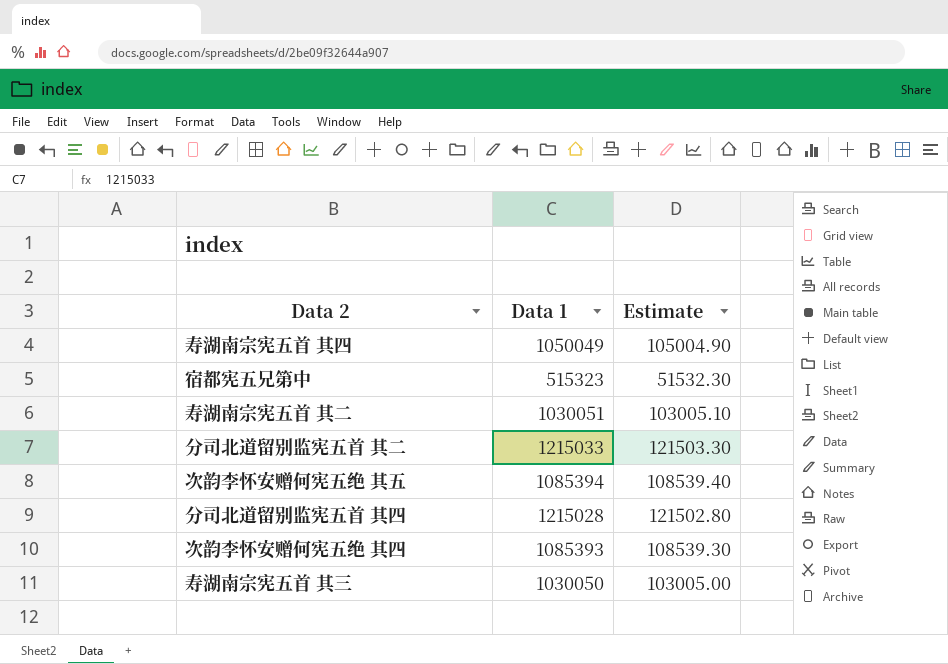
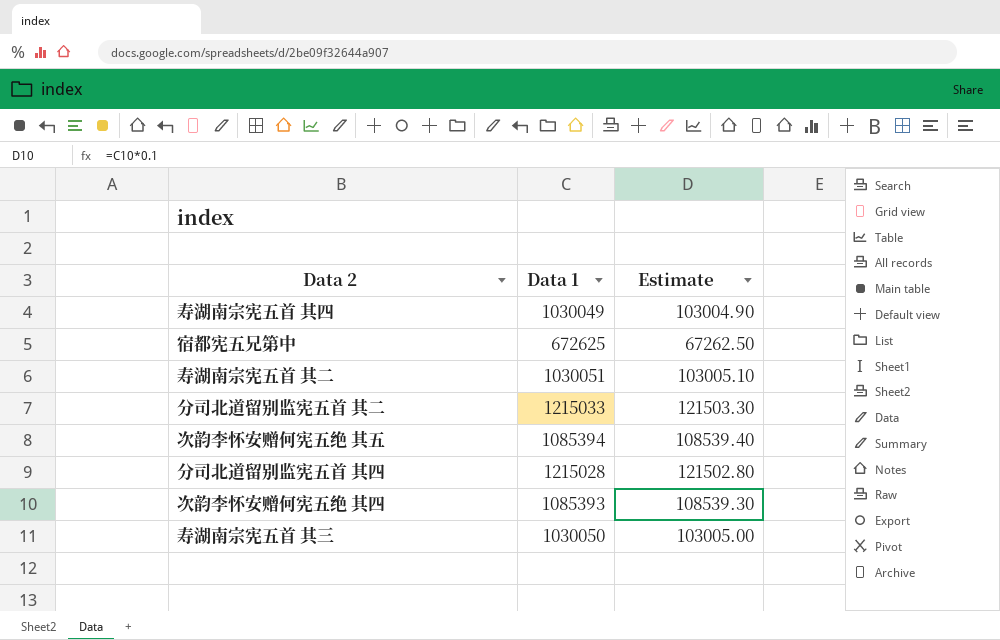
寿湖南宗宪五首 其四 | Data 1: 1050049 -> 1030049
寿湖南宗宪五首 其四 | Estimate: 105004.90 -> 103004.90
宿都宪五兄第中 | Data 1: 515323 -> 672625
宿都宪五兄第中 | Estimate: 51532.30 -> 67262.50

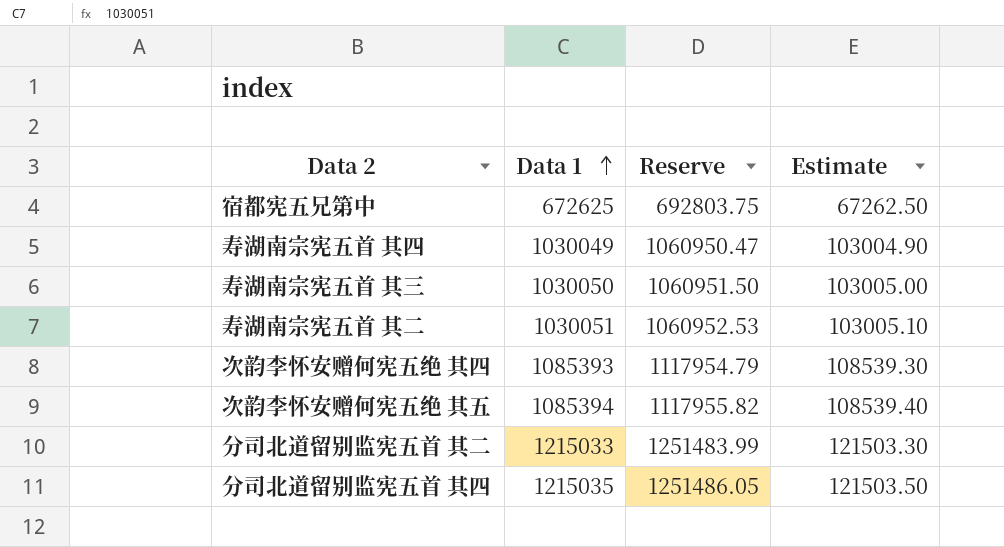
row order: none -> Data 1 ascending
column Reserve | formula: none -> [Data 1] * 1.03
分司北道留别监宪五首 其四 | Data 1: 1215028 -> 1215035
分司北道留别监宪五首 其四 | Estimate: 121502.80 -> 121503.50

